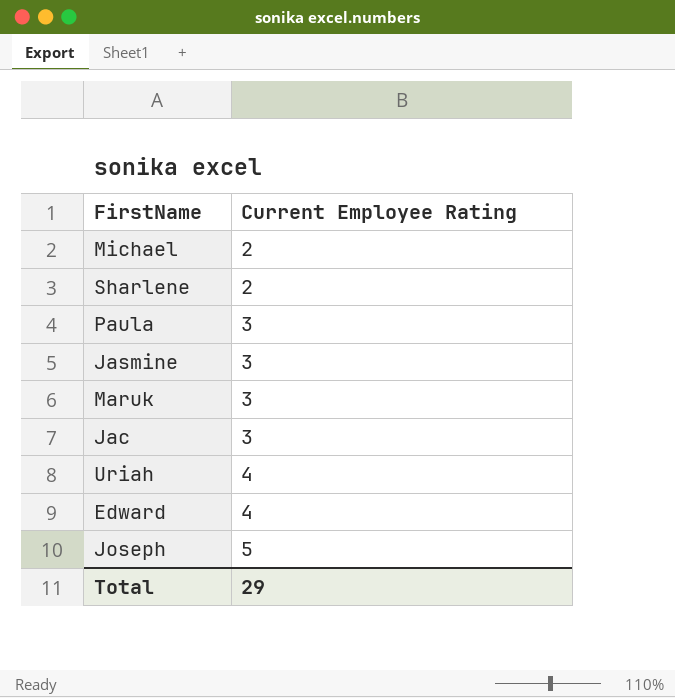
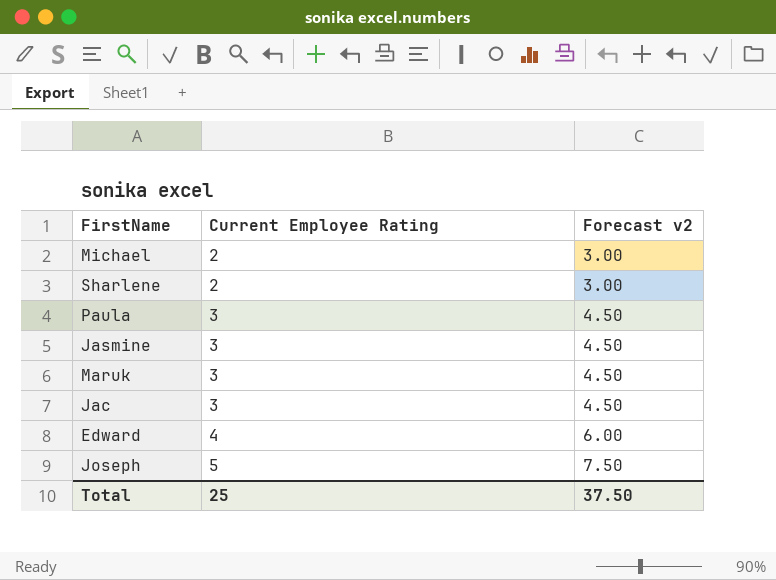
column Forecast v2 | formula: none -> [Current Employee Rating] * 1.5
row Uriah: 4 -> none
Total | Current Employee Rating: 29 -> 25

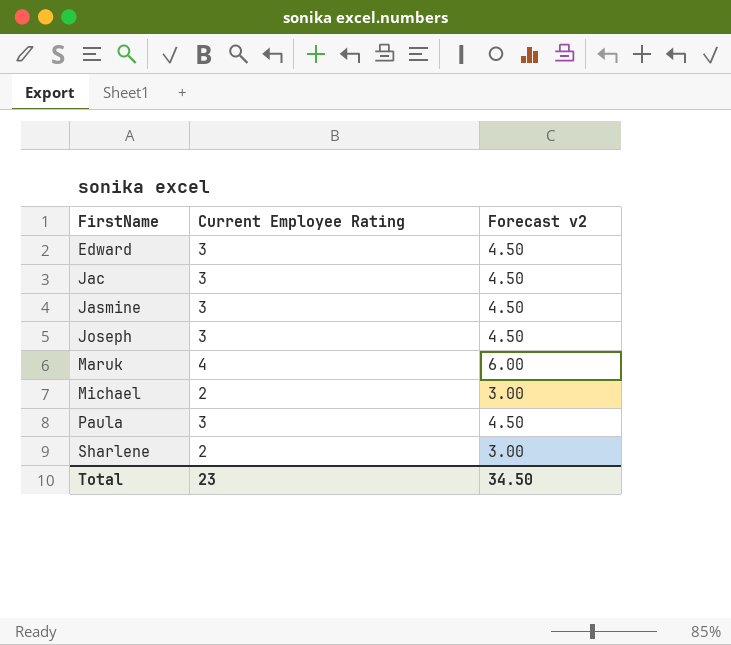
row order: Current Employee Rating ascending -> FirstName ascending
Edward | Current Employee Rating: 4 -> 3
Edward | Forecast v2: 6.00 -> 4.50
Joseph | Current Employee Rating: 5 -> 3
Joseph | Forecast v2: 7.50 -> 4.50
Maruk | Current Employee Rating: 3 -> 4
Maruk | Forecast v2: 4.50 -> 6.00
Total | Current Employee Rating: 25 -> 23
Total | Forecast v2: 37.50 -> 34.50

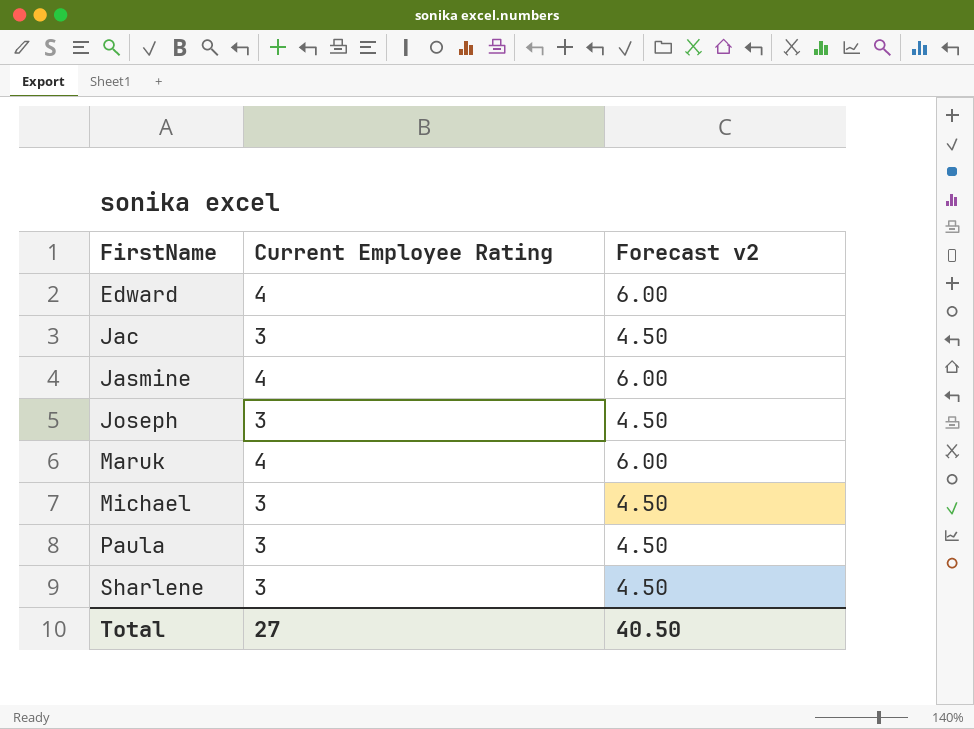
Edward | Current Employee Rating: 3 -> 4
Edward | Forecast v2: 4.50 -> 6.00
Jasmine | Current Employee Rating: 3 -> 4
Jasmine | Forecast v2: 4.50 -> 6.00
Michael | Current Employee Rating: 2 -> 3
Michael | Forecast v2: 3.00 -> 4.50
Sharlene | Current Employee Rating: 2 -> 3
Sharlene | Forecast v2: 3.00 -> 4.50
Total | Current Employee Rating: 23 -> 27
Total | Forecast v2: 34.50 -> 40.50

